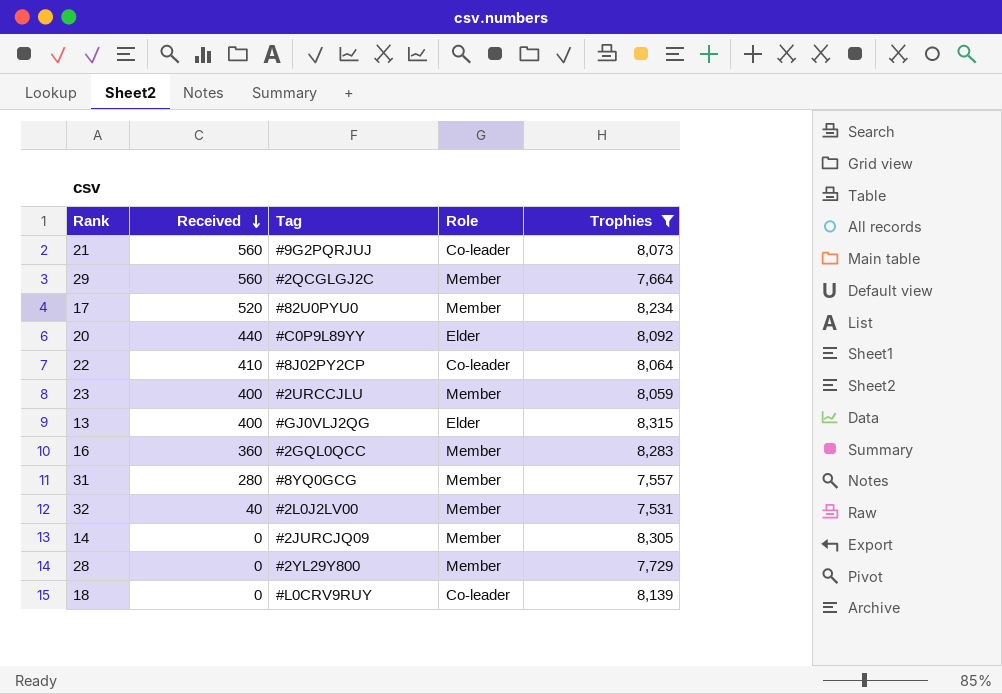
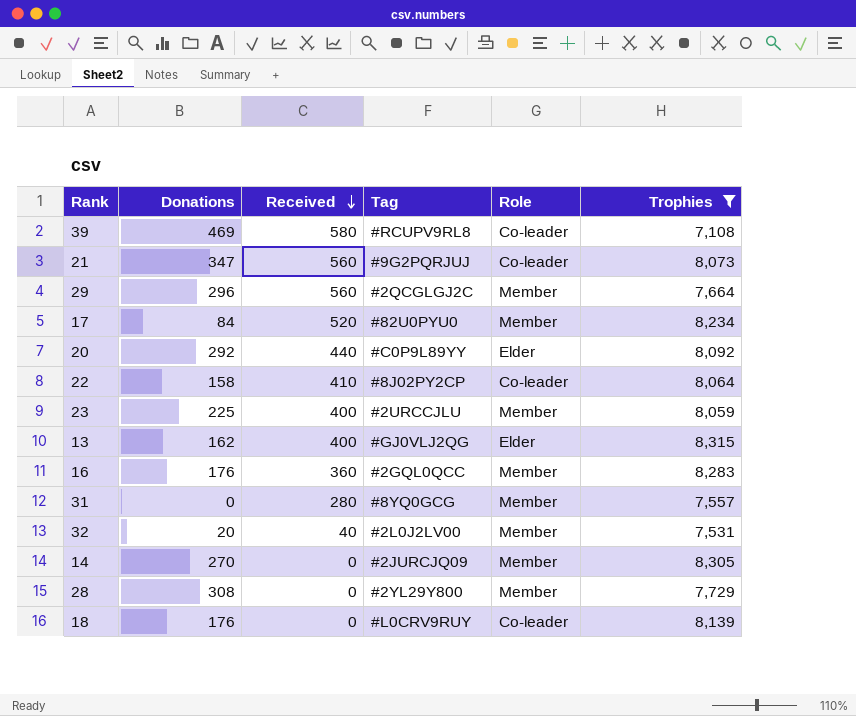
column Donations | position: none -> 2
row 39: none -> 469 | 580 | #RCUPV9RL8 | Co-leader | 7,108

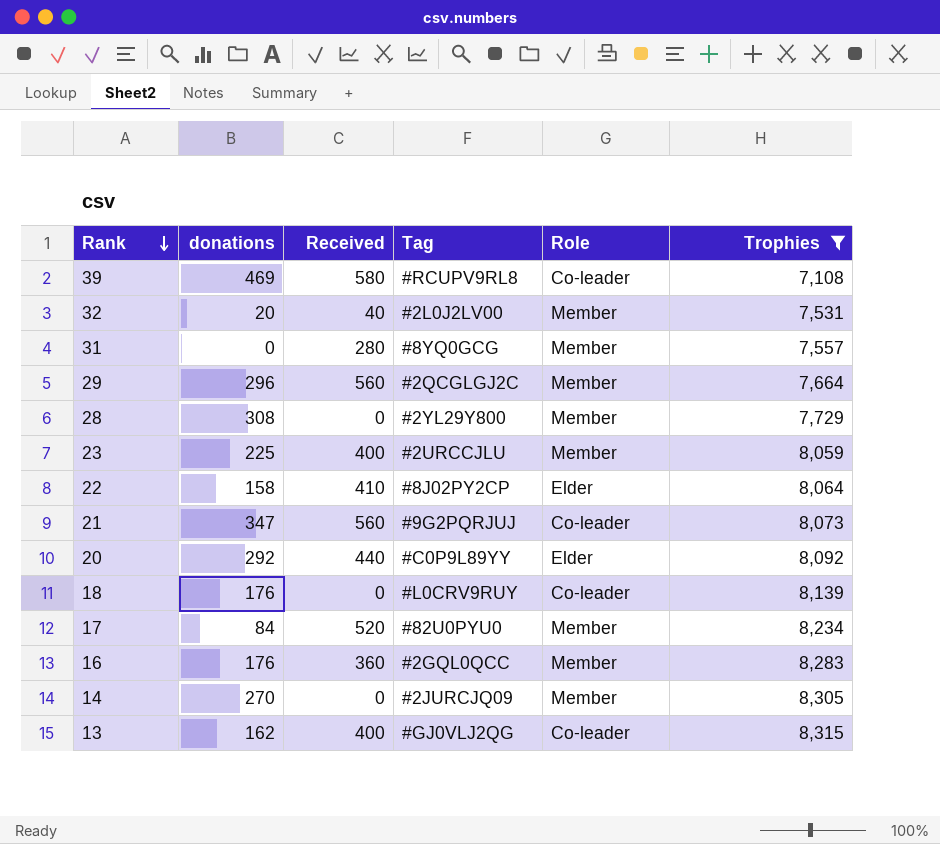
row order: Received descending -> Rank descending
column name: Donations -> donations
22 | Role: Co-leader -> Elder
13 | Role: Elder -> Co-leader

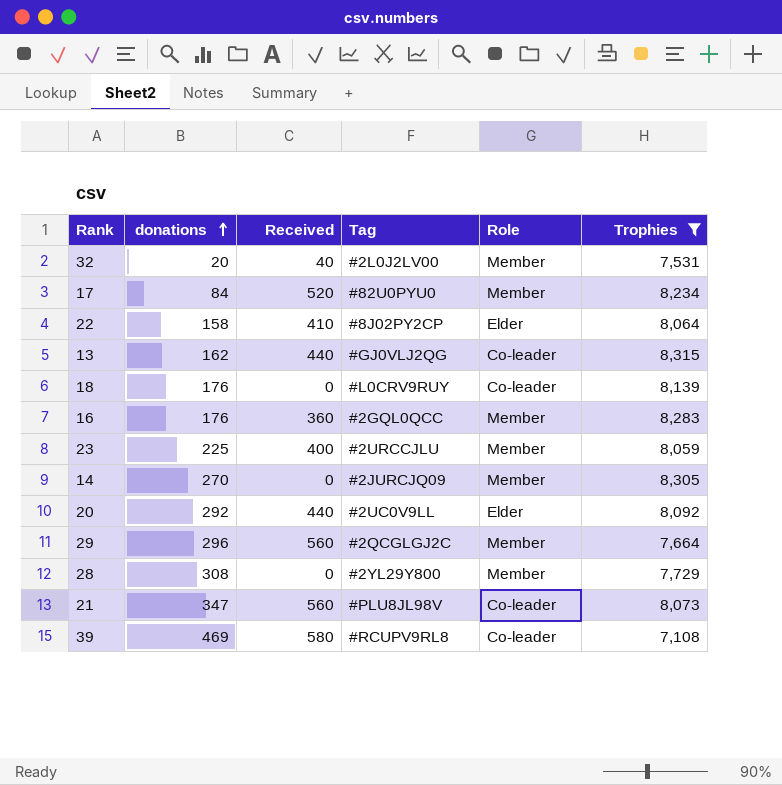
row order: Rank descending -> donations ascending
row 31: 0 | 280 | #8YQ0GCG | Member | 7,557 -> none
13 | Received: 400 -> 440
20 | Tag: #C0P9L89YY -> #2UC0V9LL
21 | Tag: #9G2PQRJUJ -> #PLU8JL98V

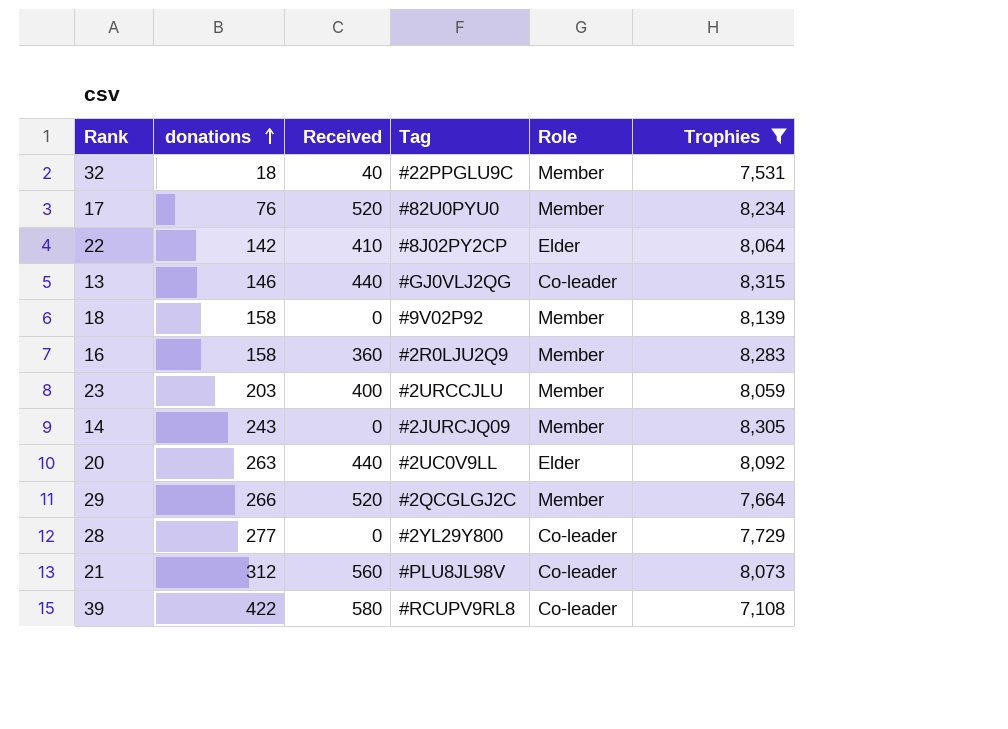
32 | donations: 20 -> 18
32 | Tag: #2L0J2LV00 -> #22PPGLU9C
17 | donations: 84 -> 76
22 | donations: 158 -> 142
13 | donations: 162 -> 146
18 | donations: 176 -> 158
18 | Tag: #L0CRV9RUY -> #9V02P92
18 | Role: Co-leader -> Member
16 | donations: 176 -> 158
16 | Tag: #2GQL0QCC -> #2R0LJU2Q9
23 | donations: 225 -> 203
14 | donations: 270 -> 243
20 | donations: 292 -> 263
29 | donations: 296 -> 266
29 | Received: 560 -> 520
28 | donations: 308 -> 277
28 | Role: Member -> Co-leader
21 | donations: 347 -> 312
39 | donations: 469 -> 422

